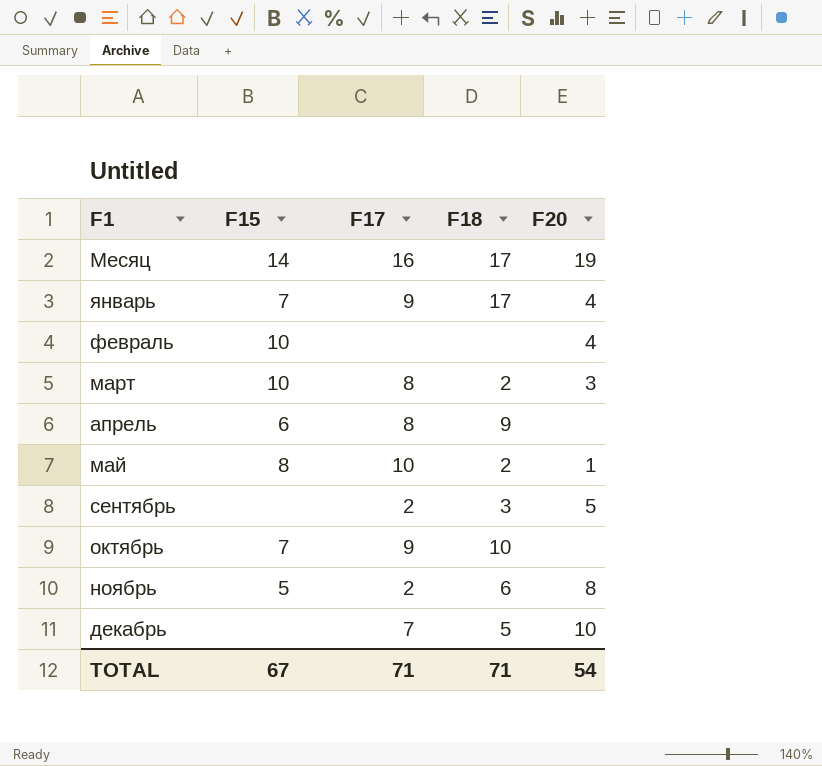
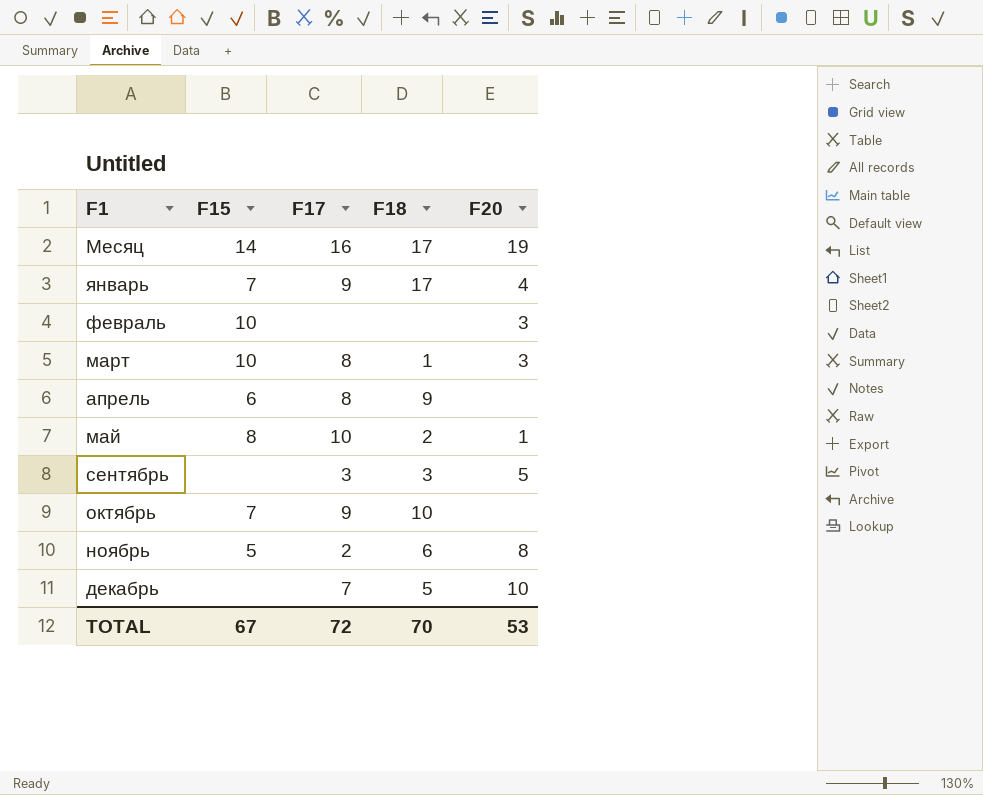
февраль | F20: 4 -> 3
март | F18: 2 -> 1
сентябрь | F17: 2 -> 3
TOTAL | F17: 71 -> 72
TOTAL | F18: 71 -> 70
TOTAL | F20: 54 -> 53

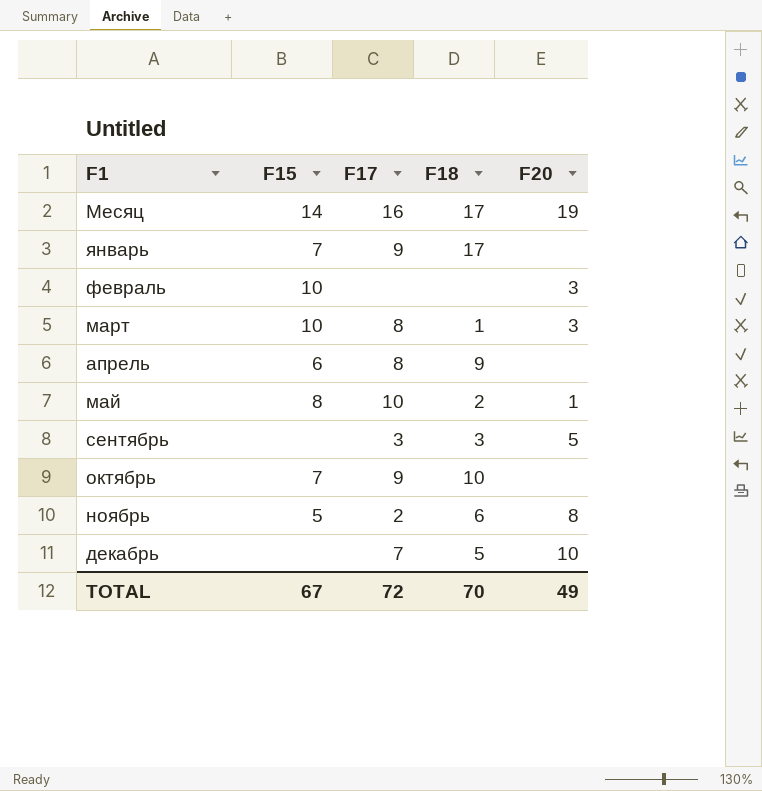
январь | F20: 4 -> none
TOTAL | F20: 53 -> 49

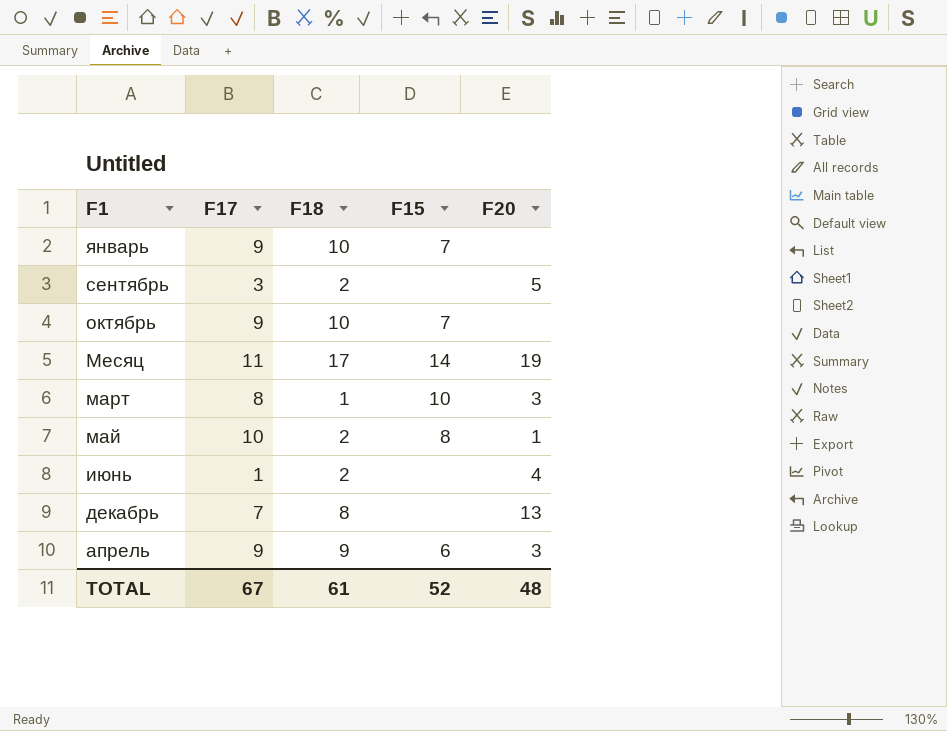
row order: none -> F1 descending
column F15 | position: 2 -> 4
row февраль: 10 | none | none | 3 -> none
row ноябрь: 5 | 2 | 6 | 8 -> none
январь | F18: 17 -> 10
сентябрь | F18: 3 -> 2
Месяц | F17: 16 -> 11
row июнь: none -> 1 | 2 | none | 4
декабрь | F18: 5 -> 8
декабрь | F20: 10 -> 13
апрель | F17: 8 -> 9
апрель | F20: none -> 3
TOTAL | F17: 72 -> 67
TOTAL | F18: 70 -> 61
TOTAL | F15: 67 -> 52
TOTAL | F20: 49 -> 48

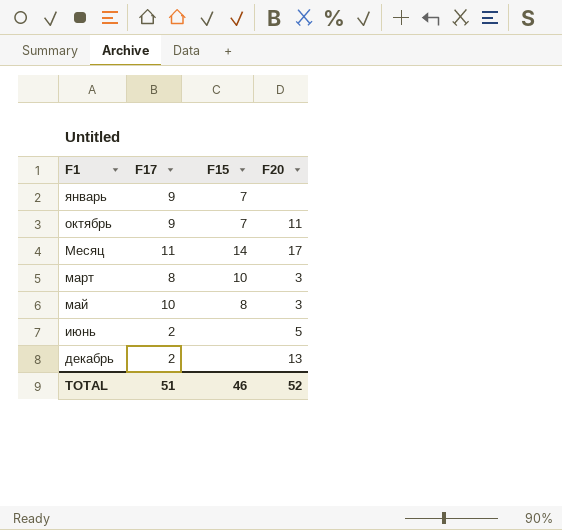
column F18 | position: 3 -> none
row сентябрь: 3 | 2 | none | 5 -> none
row апрель: 9 | 9 | 6 | 3 -> none
октябрь | F20: none -> 11
Месяц | F20: 19 -> 17
май | F20: 1 -> 3
июнь | F17: 1 -> 2
июнь | F20: 4 -> 5
декабрь | F17: 7 -> 2
TOTAL | F17: 67 -> 51
TOTAL | F15: 52 -> 46
TOTAL | F20: 48 -> 52

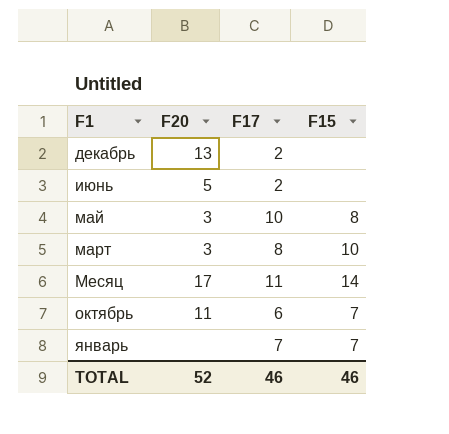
row order: F1 descending -> F1 ascending
column F20 | position: 4 -> 2
октябрь | F17: 9 -> 6
январь | F17: 9 -> 7
TOTAL | F17: 51 -> 46

